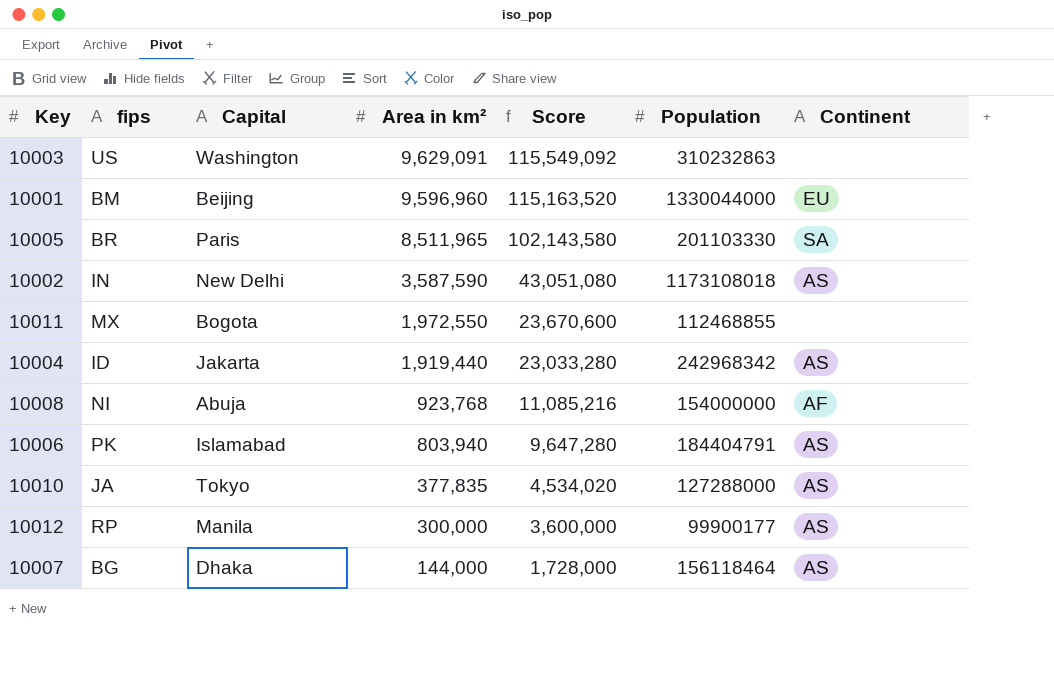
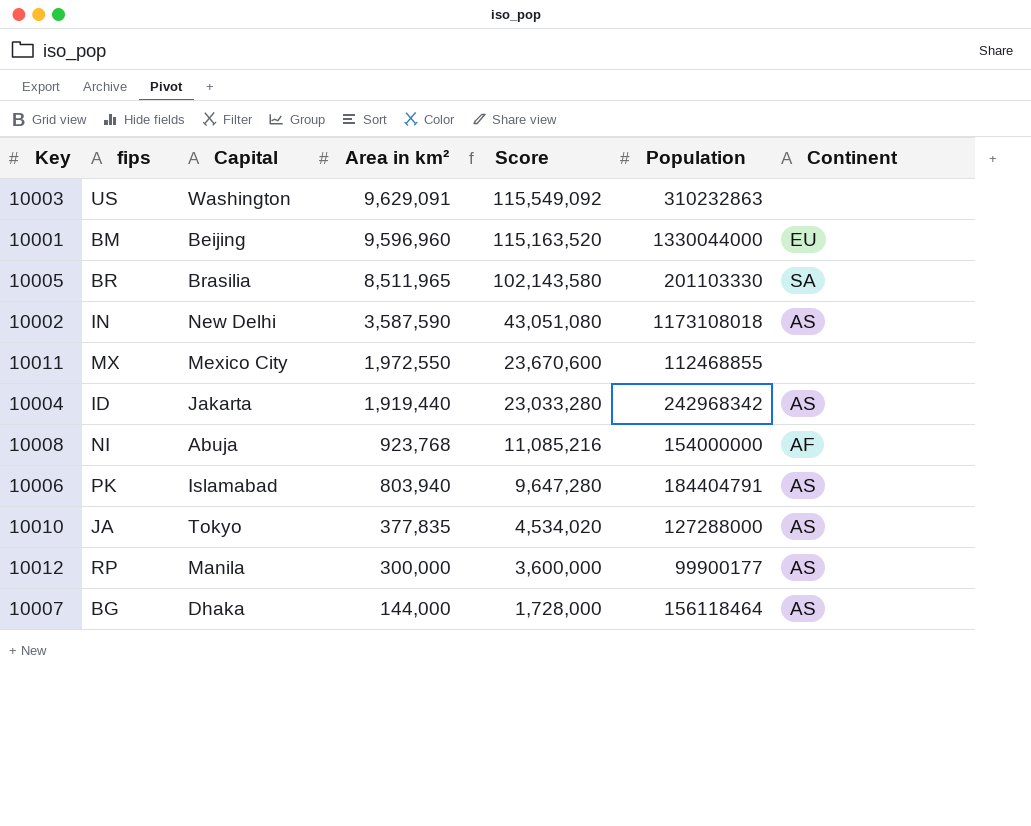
10005 | Capital: Paris -> Brasilia
10011 | Capital: Bogota -> Mexico City

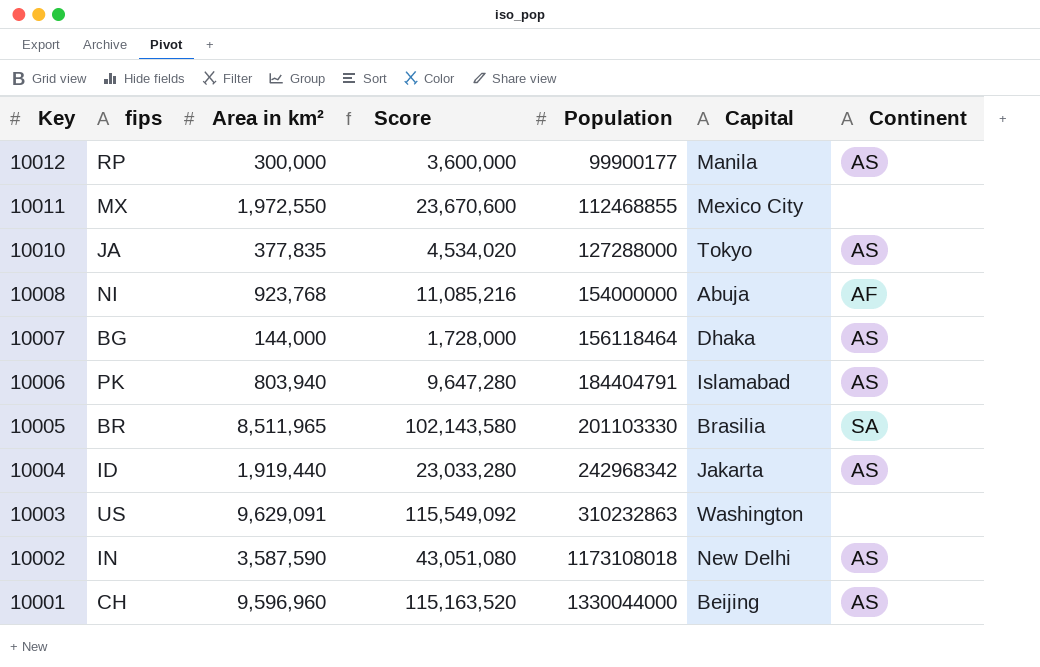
row order: Area in km² descending -> Key descending
column Capital | position: 3 -> 6
10001 | fips: BM -> CH
10001 | Continent: EU -> AS

